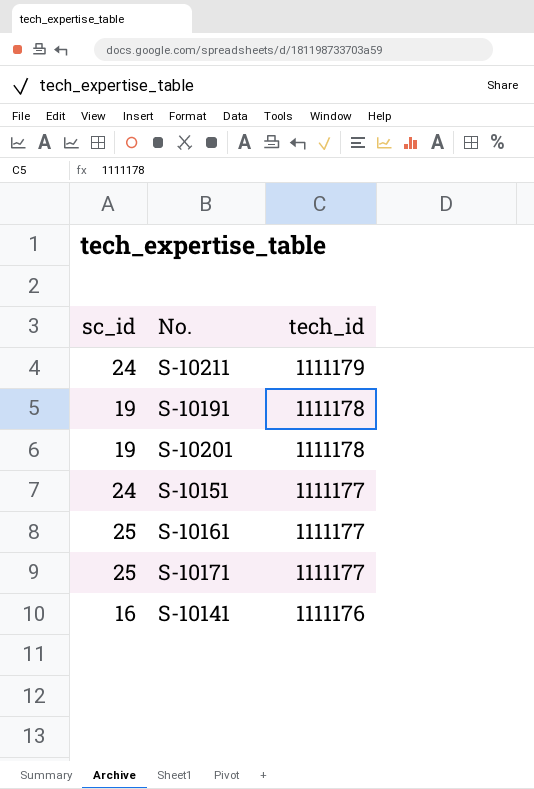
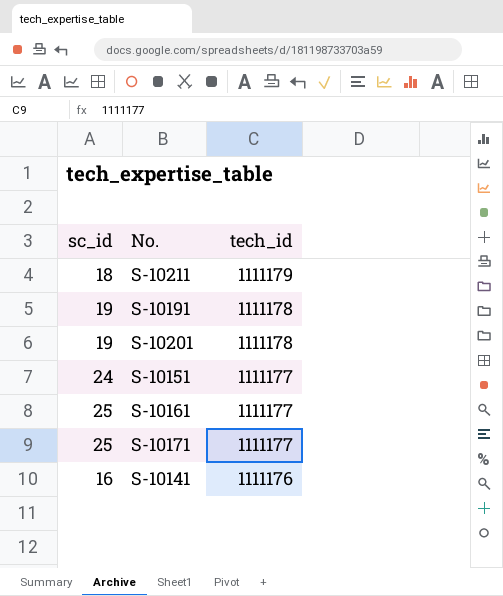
S-10211 | sc_id: 24 -> 18

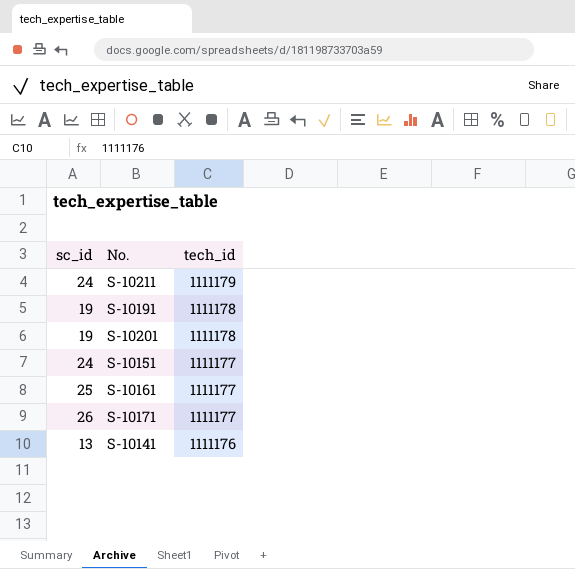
S-10211 | sc_id: 18 -> 24
S-10171 | sc_id: 25 -> 26
S-10141 | sc_id: 16 -> 13

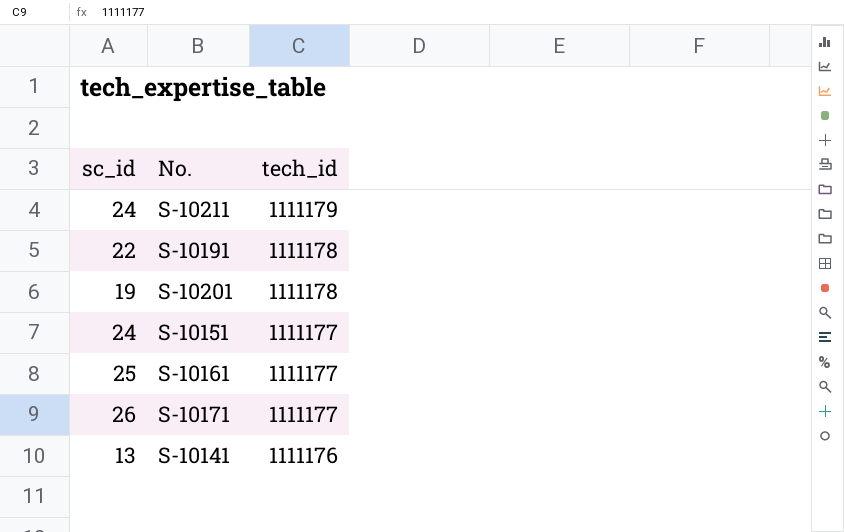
S-10191 | sc_id: 19 -> 22

